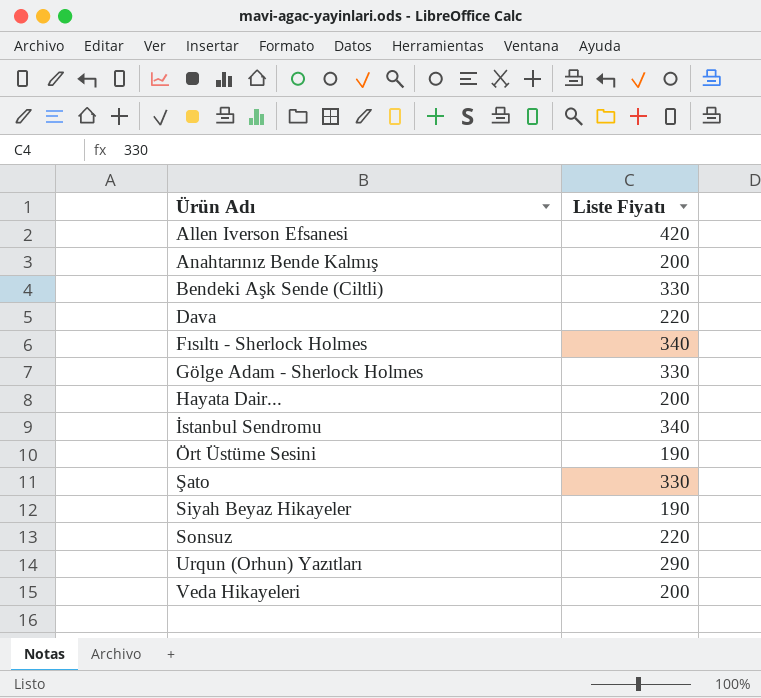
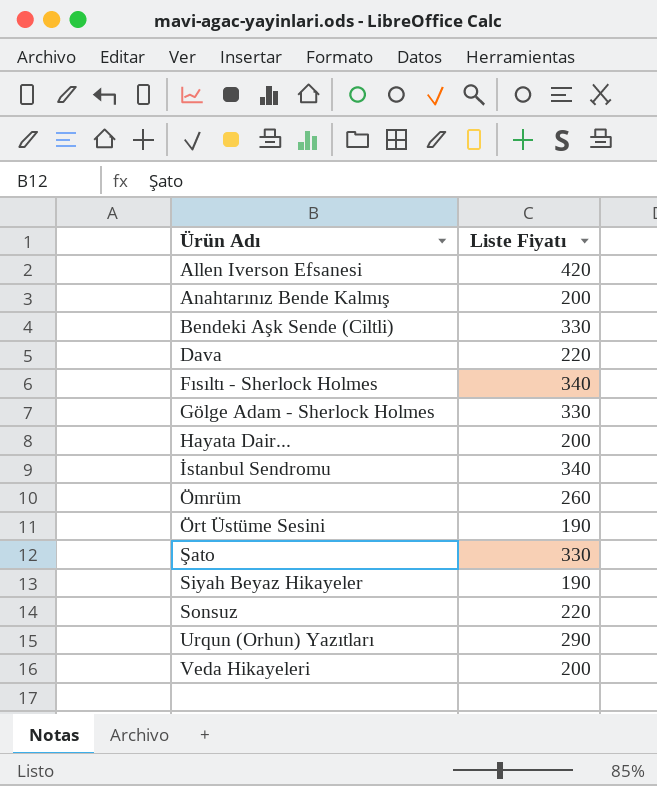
row Ömrüm: none -> 260

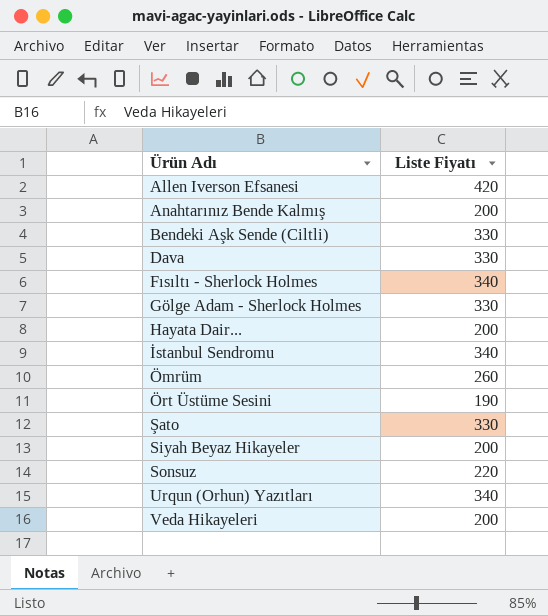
Dava | Liste Fiyatı: 220 -> 330
Siyah Beyaz Hikayeler | Liste Fiyatı: 190 -> 200
Urqun (Orhun) Yazıtları | Liste Fiyatı: 290 -> 340

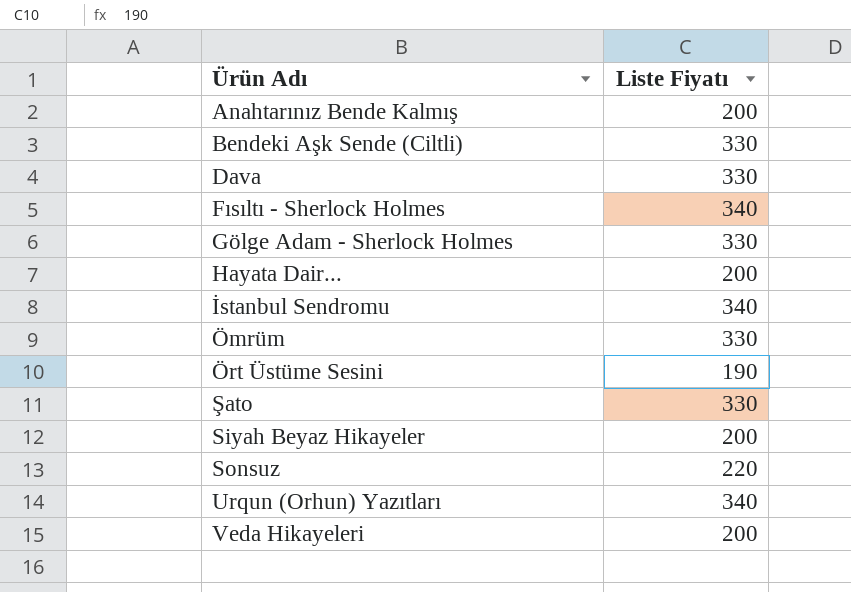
row Allen Iverson Efsanesi: 420 -> none
Ömrüm | Liste Fiyatı: 260 -> 330

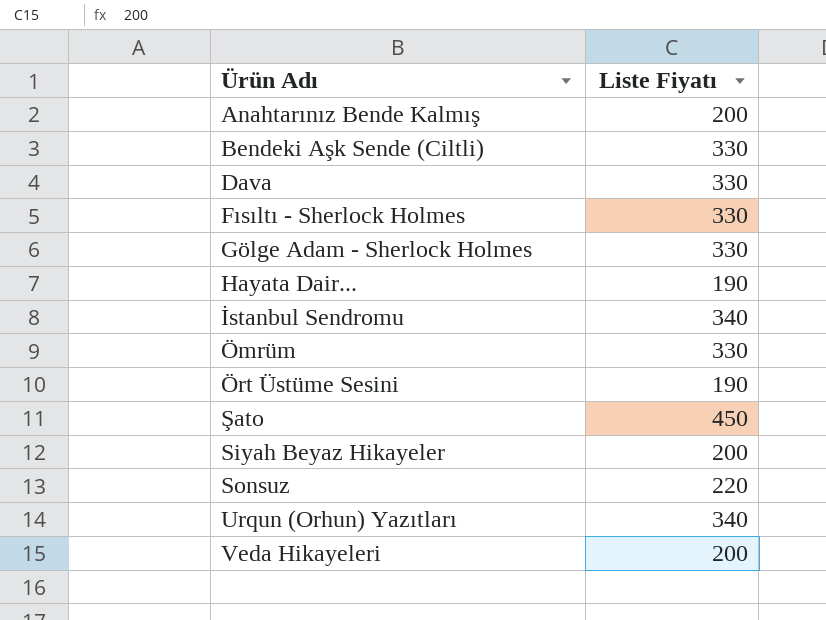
Fısıltı - Sherlock Holmes | Liste Fiyatı: 340 -> 330
Hayata Dair... | Liste Fiyatı: 200 -> 190
Şato | Liste Fiyatı: 330 -> 450

